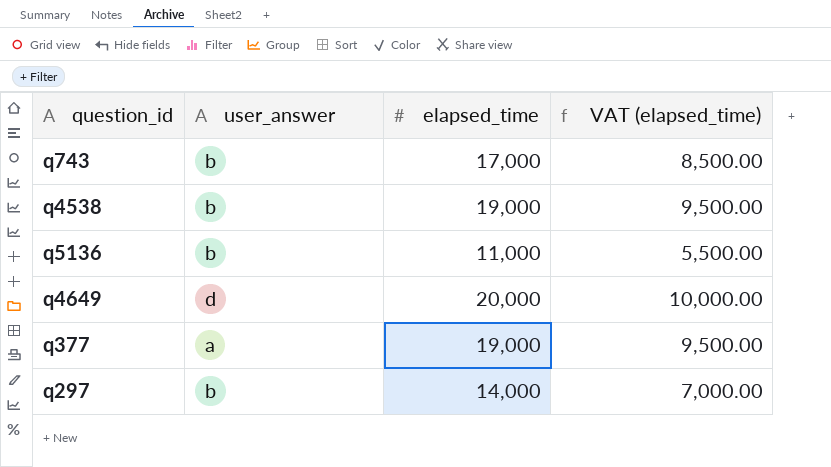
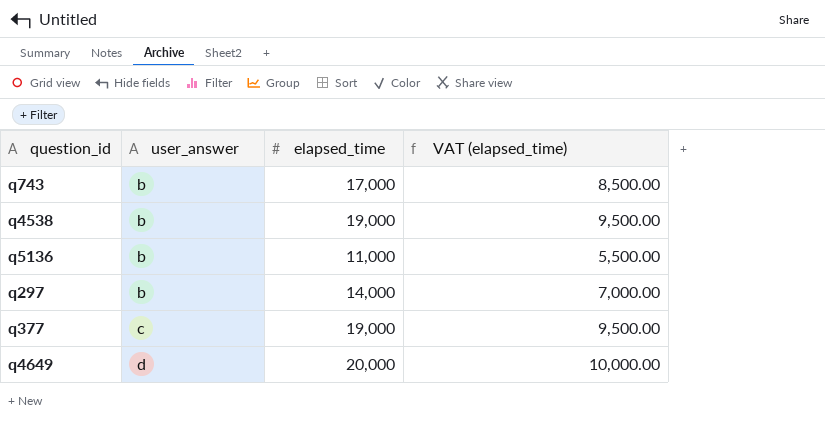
row order: none -> user_answer ascending
q377 | user_answer: a -> c

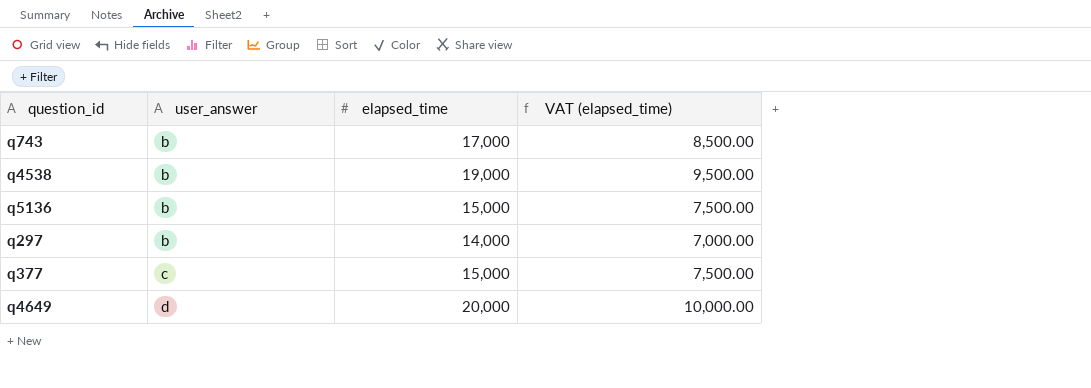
q5136 | elapsed_time: 11,000 -> 15,000
q5136 | VAT (elapsed_time): 5,500.00 -> 7,500.00
q377 | elapsed_time: 19,000 -> 15,000
q377 | VAT (elapsed_time): 9,500.00 -> 7,500.00

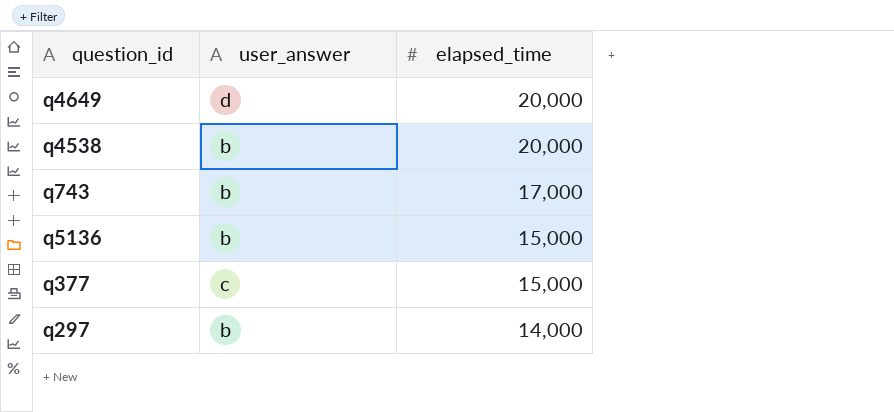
row order: user_answer ascending -> elapsed_time descending
column VAT (elapsed_time) | formula: [elapsed_time] * 0.5 -> none
q4538 | elapsed_time: 19,000 -> 20,000

